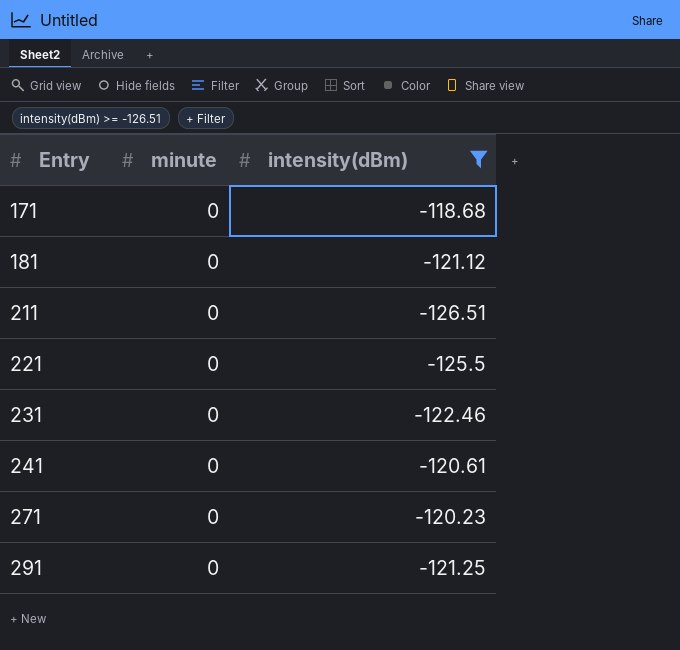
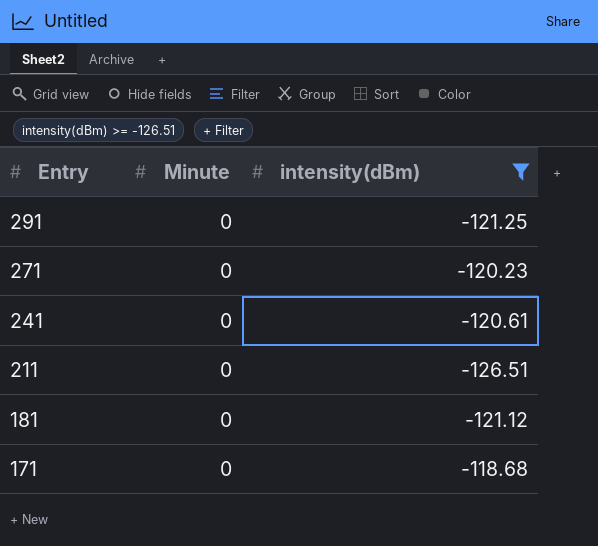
row order: Entry ascending -> Entry descending
column name: minute -> Minute
row 221: 0 | -125.5 -> none
row 231: 0 | -122.46 -> none

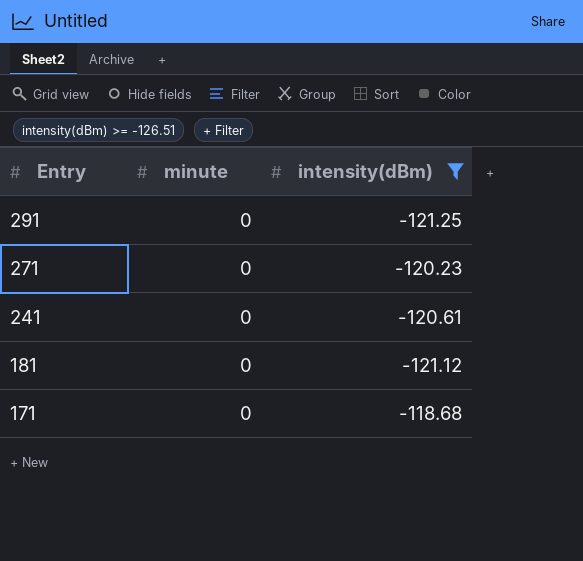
column name: Minute -> minute
row 211: 0 | -126.51 -> none

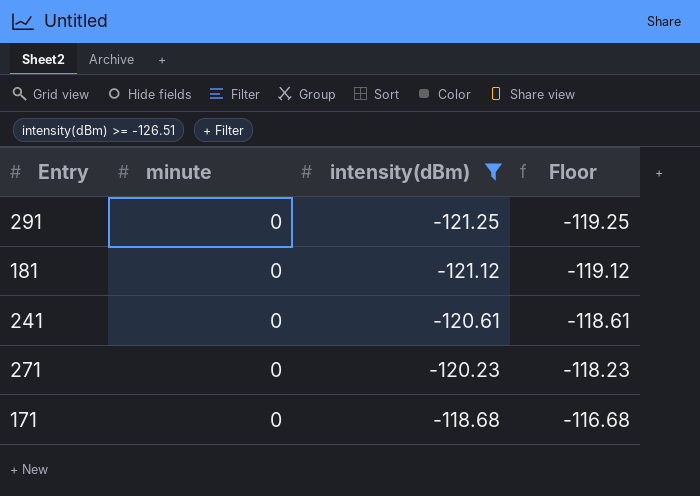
row order: Entry descending -> intensity(dBm) ascending
column Floor | formula: none -> [intensity(dBm)] + 2

